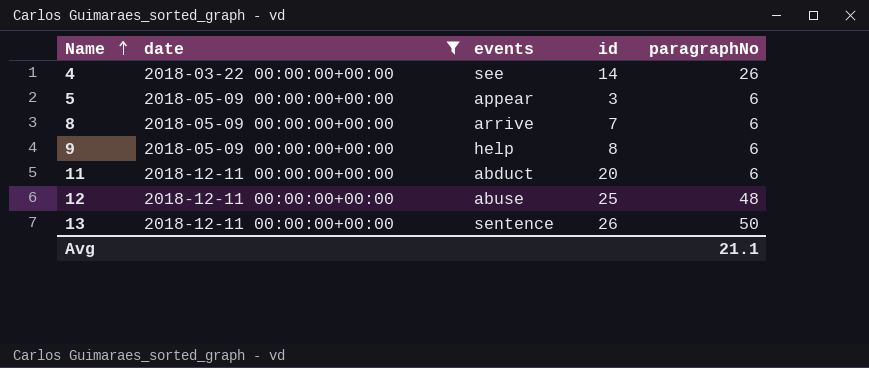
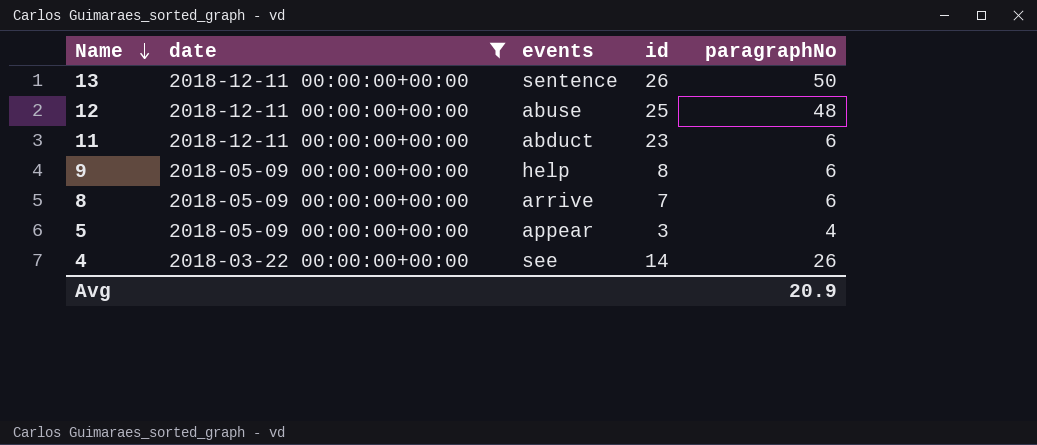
row order: Name ascending -> Name descending
11 | id: 20 -> 23
5 | paragraphNo: 6 -> 4
Avg | paragraphNo: 21.1 -> 20.9

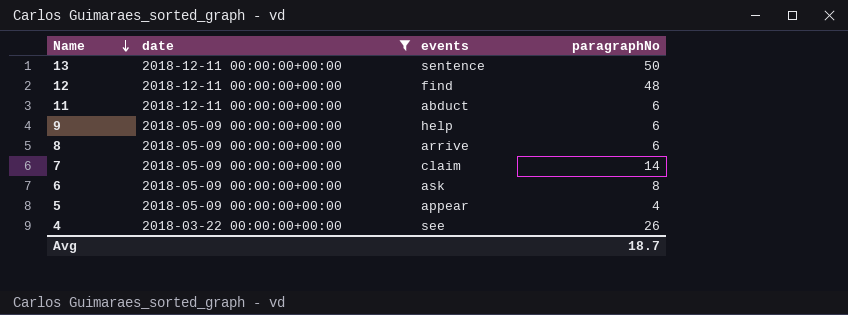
column id | position: 4 -> none
12 | events: abuse -> find
row 7: none -> 2018-05-09 00:00:00+00:00 | claim | 14
row 6: none -> 2018-05-09 00:00:00+00:00 | ask | 8
Avg | paragraphNo: 20.9 -> 18.7

